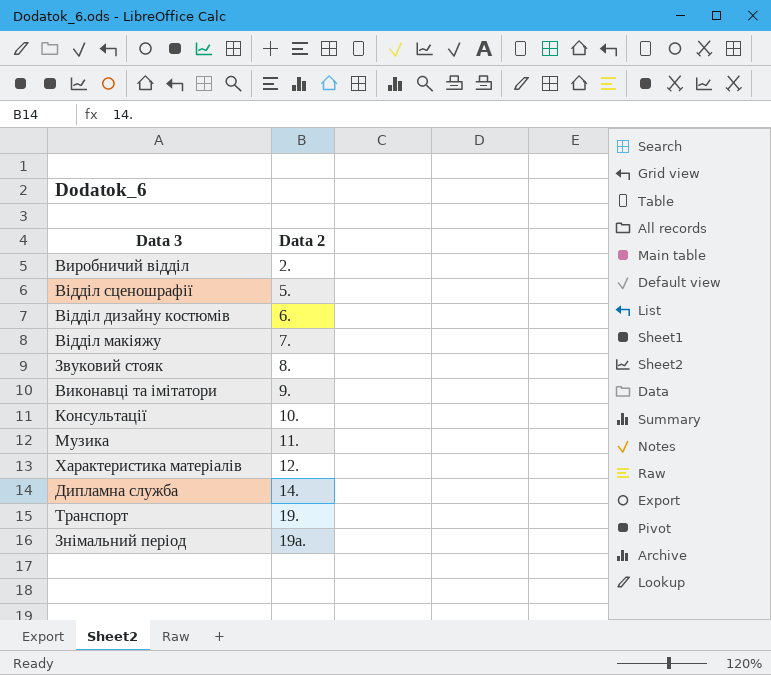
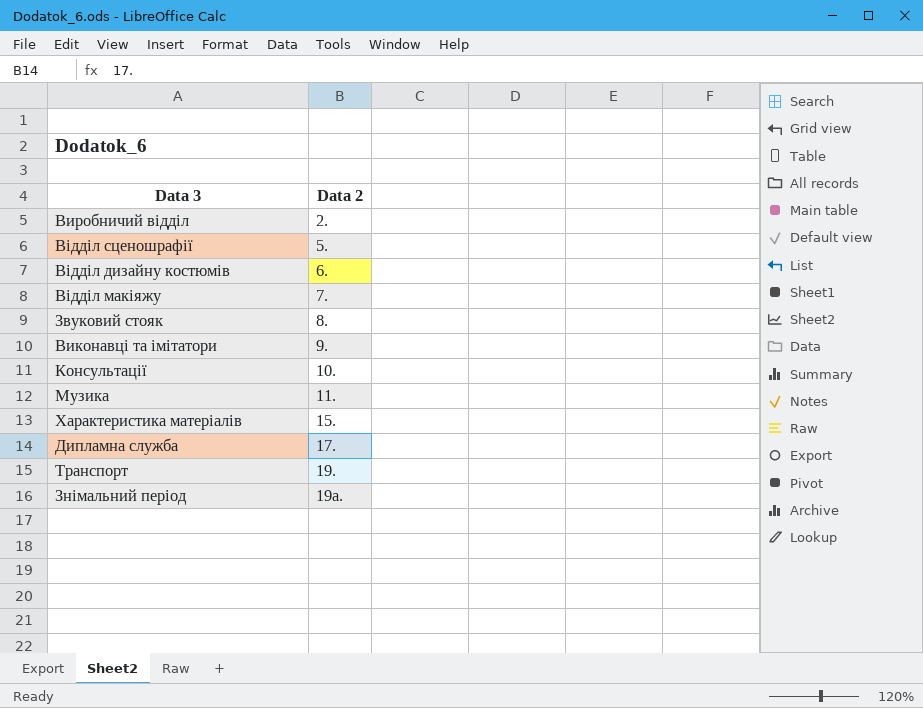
Характеристика матеріалів | Data 2: 12. -> 15.
Дипламна служба | Data 2: 14. -> 17.

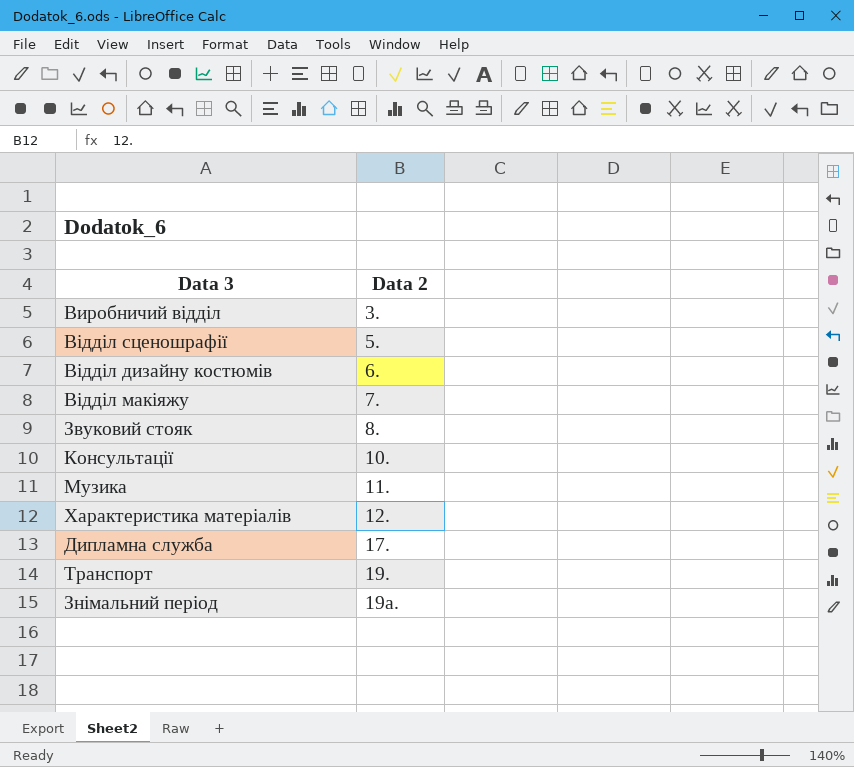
row Виконавці та імітатори: 9. -> none
Виробничий відділ | Data 2: 2. -> 3.
Характеристика матеріалів | Data 2: 15. -> 12.

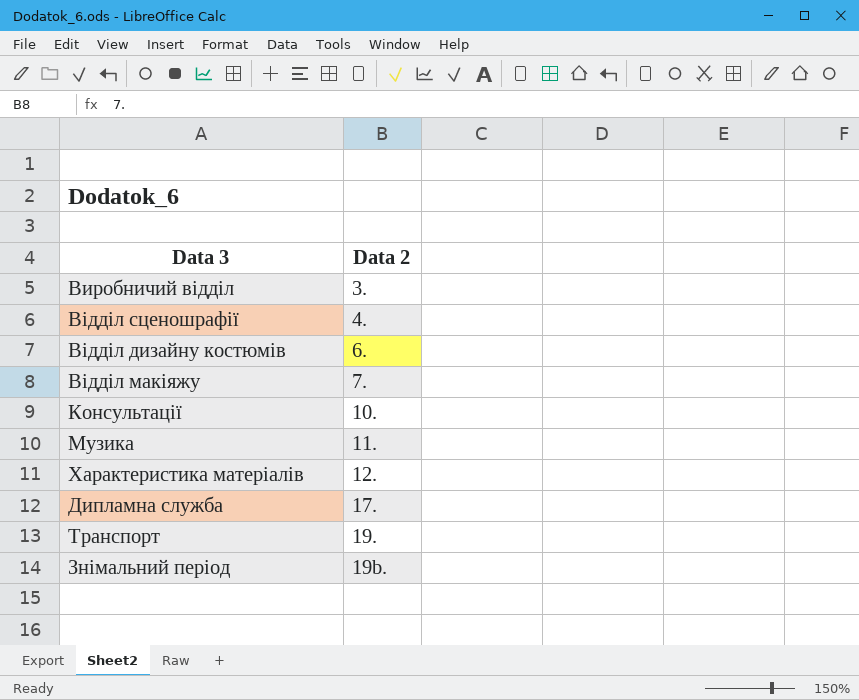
row Звуковий стояк: 8. -> none
Відділ сценошрафії | Data 2: 5. -> 4.
Знімальний період | Data 2: 19a. -> 19b.

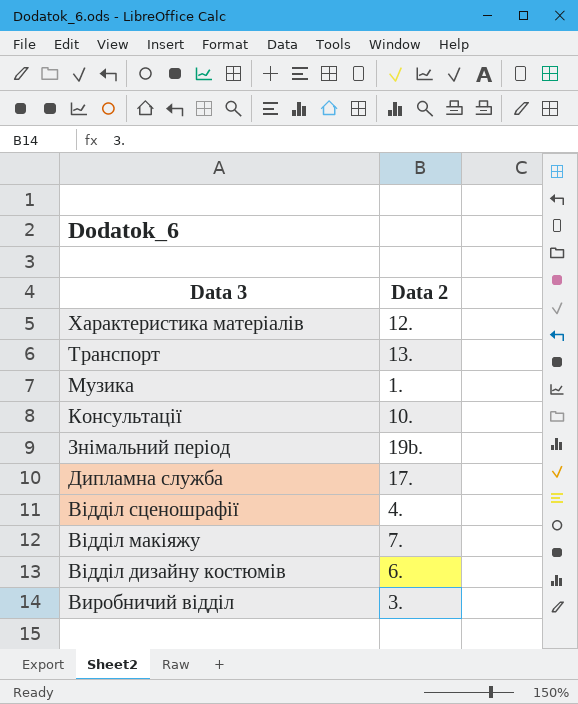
row order: Data 2 ascending -> Data 3 descending
Транспорт | Data 2: 19. -> 13.
Музика | Data 2: 11. -> 1.

